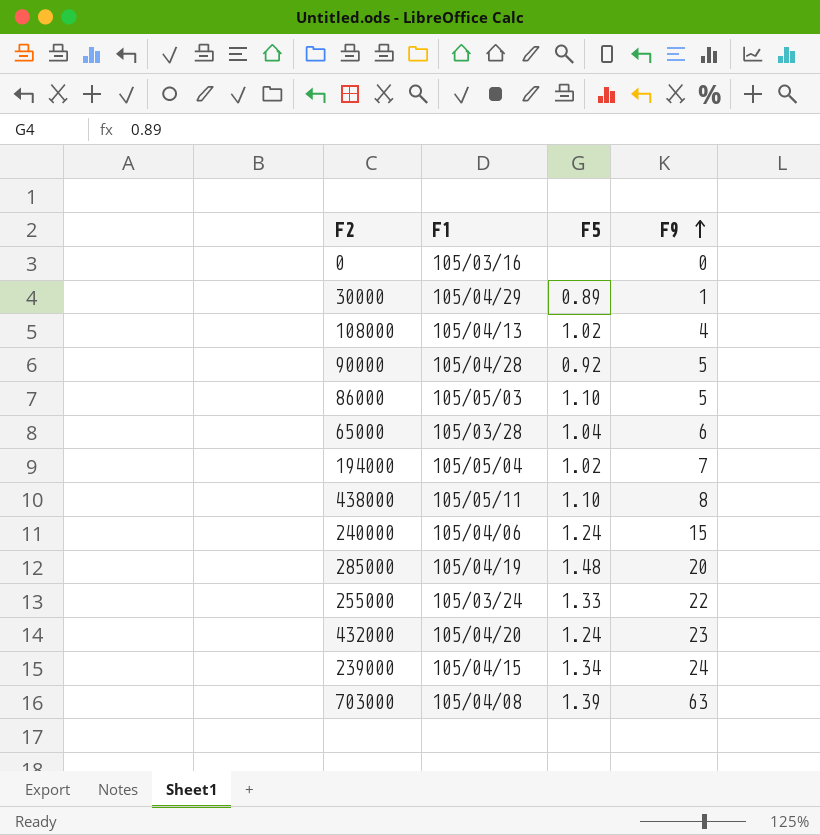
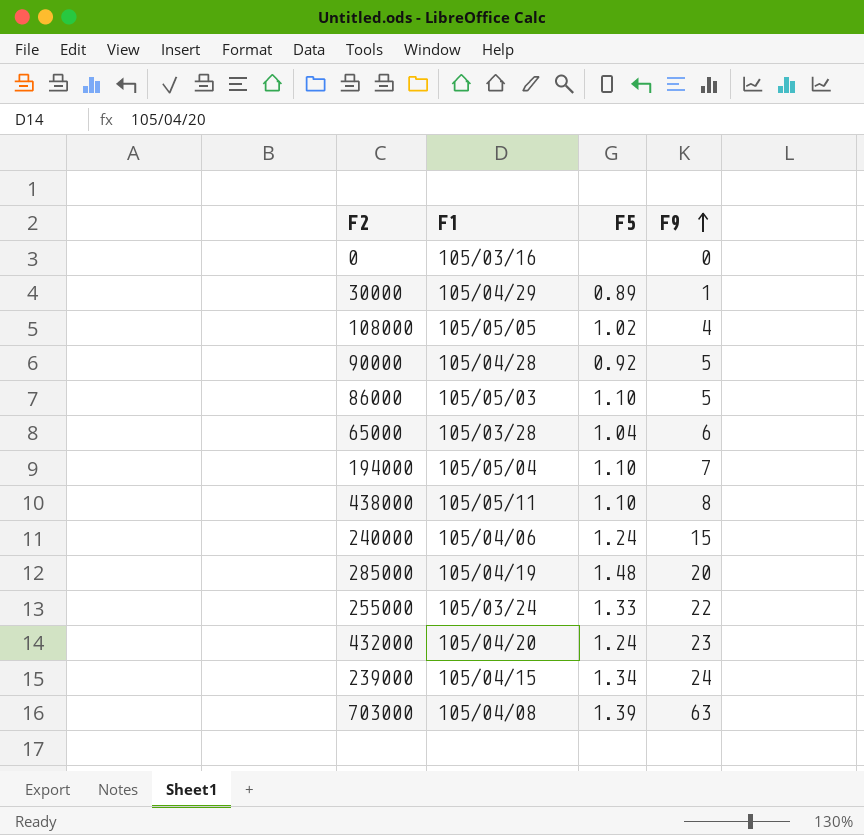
108000 | F1: 105/04/13 -> 105/05/05
194000 | F5: 1.02 -> 1.10

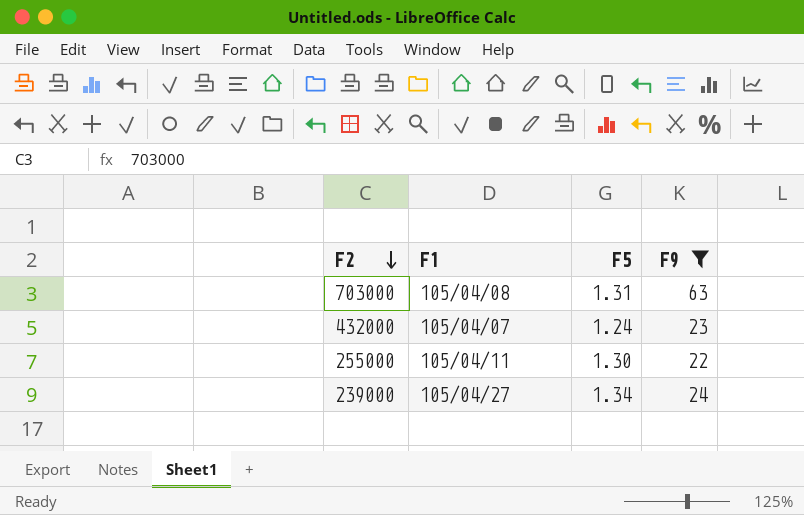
filter: none -> F9 >= 22
row order: F9 ascending -> F2 descending
703000 | F5: 1.39 -> 1.31
432000 | F1: 105/04/20 -> 105/04/07
255000 | F1: 105/03/24 -> 105/04/11
255000 | F5: 1.33 -> 1.30
239000 | F1: 105/04/15 -> 105/04/27

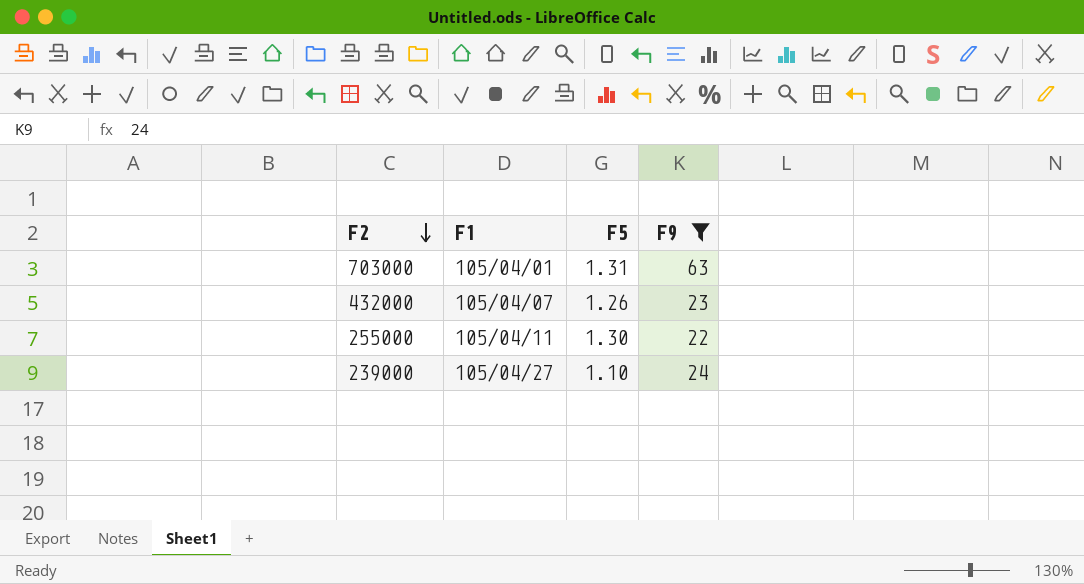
703000 | F1: 105/04/08 -> 105/04/01
432000 | F5: 1.24 -> 1.26
239000 | F5: 1.34 -> 1.10

